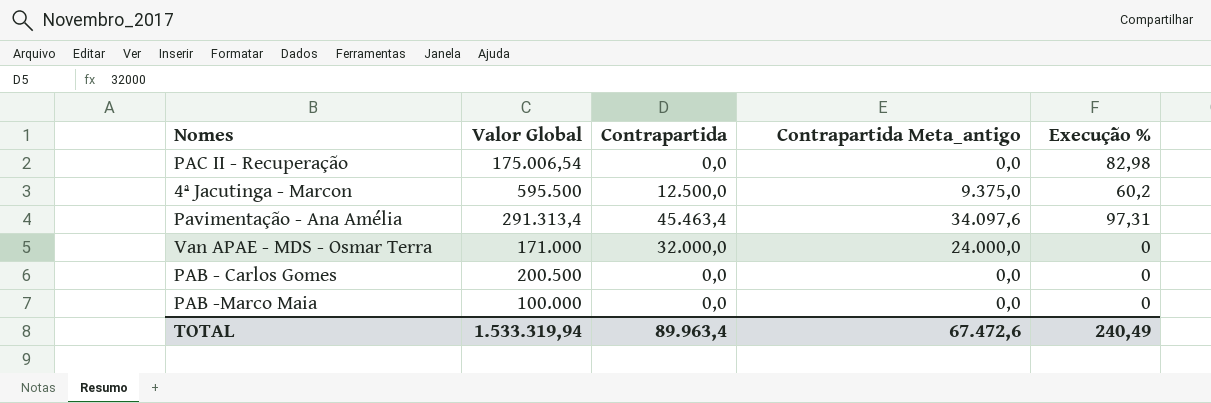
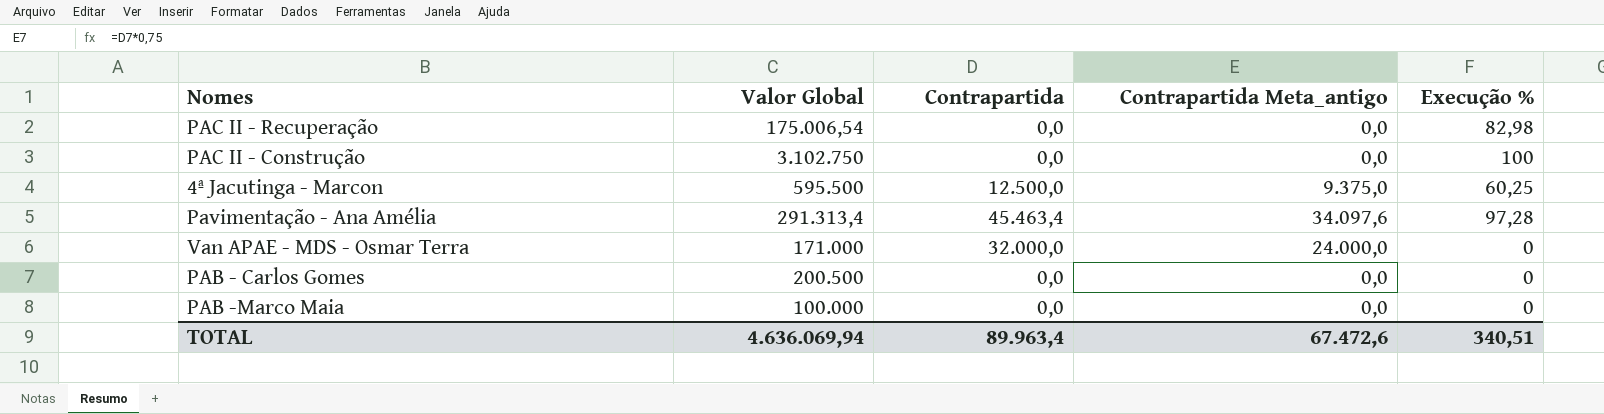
row PAC II - Construção: none -> 3.102.750 | 0,0 | 0,0 | 100
4ª Jacutinga - Marcon | Execução %: 60,2 -> 60,25
Pavimentação - Ana Amélia | Execução %: 97,31 -> 97,28
TOTAL | Valor Global: 1.533.319,94 -> 4.636.069,94
TOTAL | Execução %: 240,49 -> 340,51

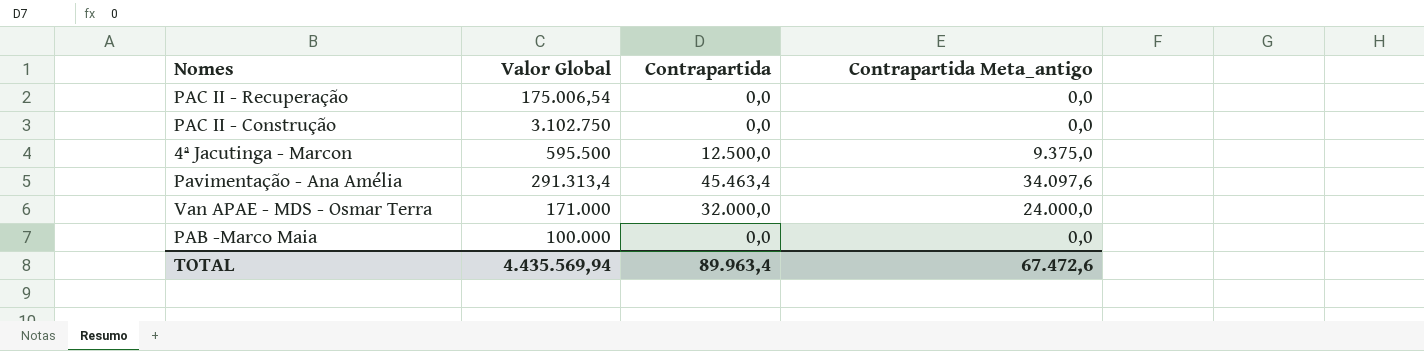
column Execução % | position: 5 -> none
row PAB - Carlos Gomes: 200.500 | 0,0 | 0,0 | 0 -> none
TOTAL | Valor Global: 4.636.069,94 -> 4.435.569,94

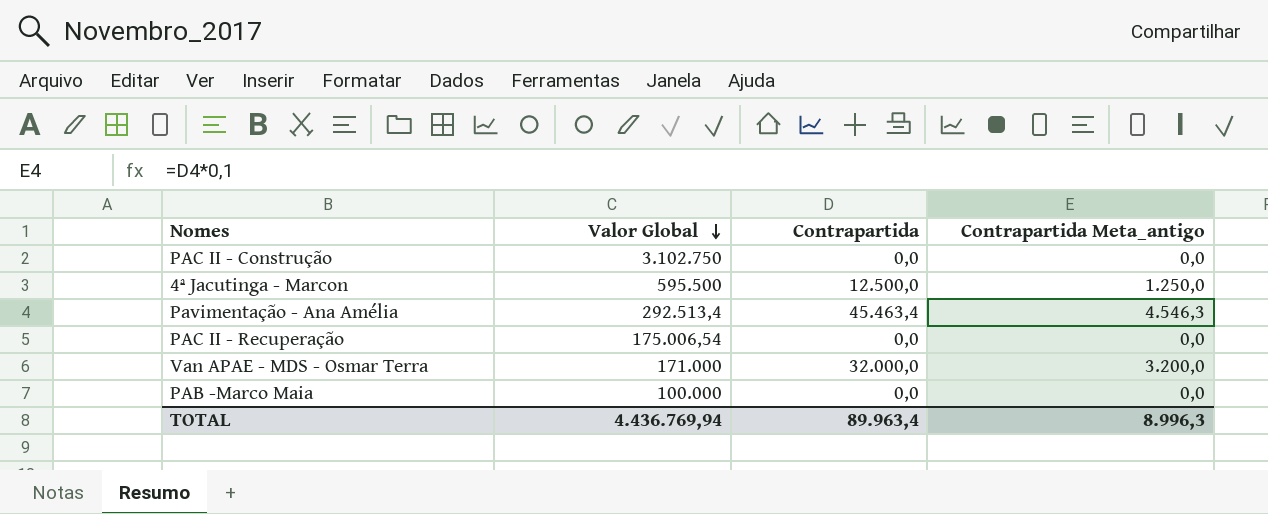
row order: none -> Valor Global descending
column Contrapartida Meta_antigo | formula: [Contrapartida] * 0,75 -> [Contrapartida] * 0,1
Pavimentação - Ana Amélia | Valor Global: 291.313,4 -> 292.513,4
TOTAL | Valor Global: 4.435.569,94 -> 4.436.769,94
TOTAL | Contrapartida Meta_antigo: 67.472,6 -> 8.996,3

